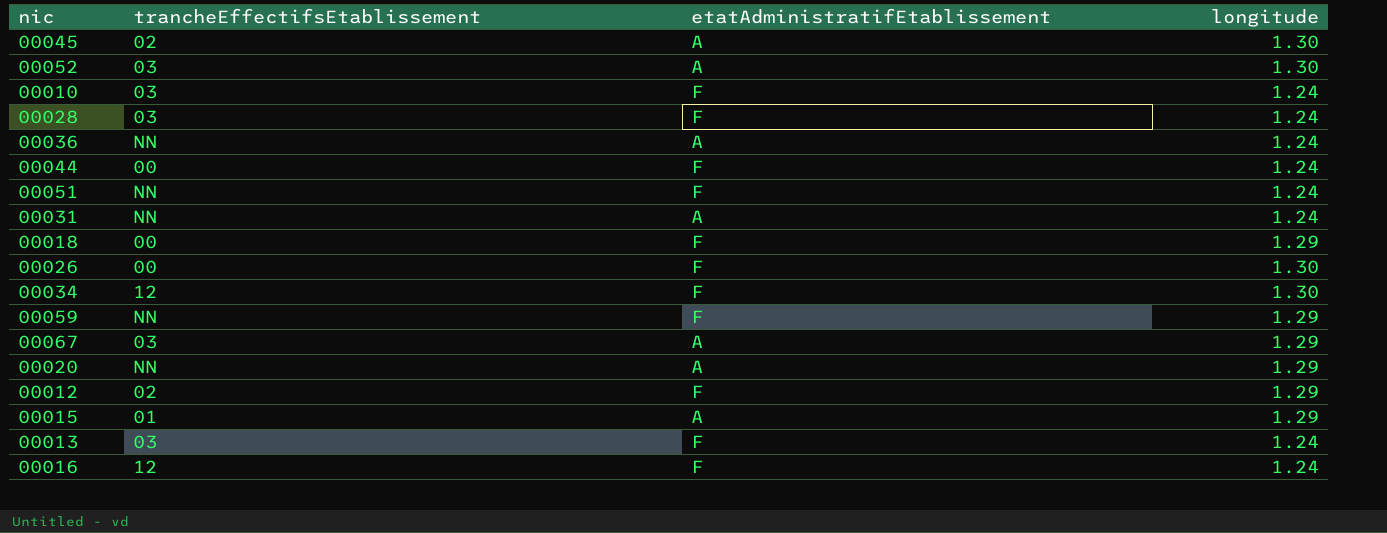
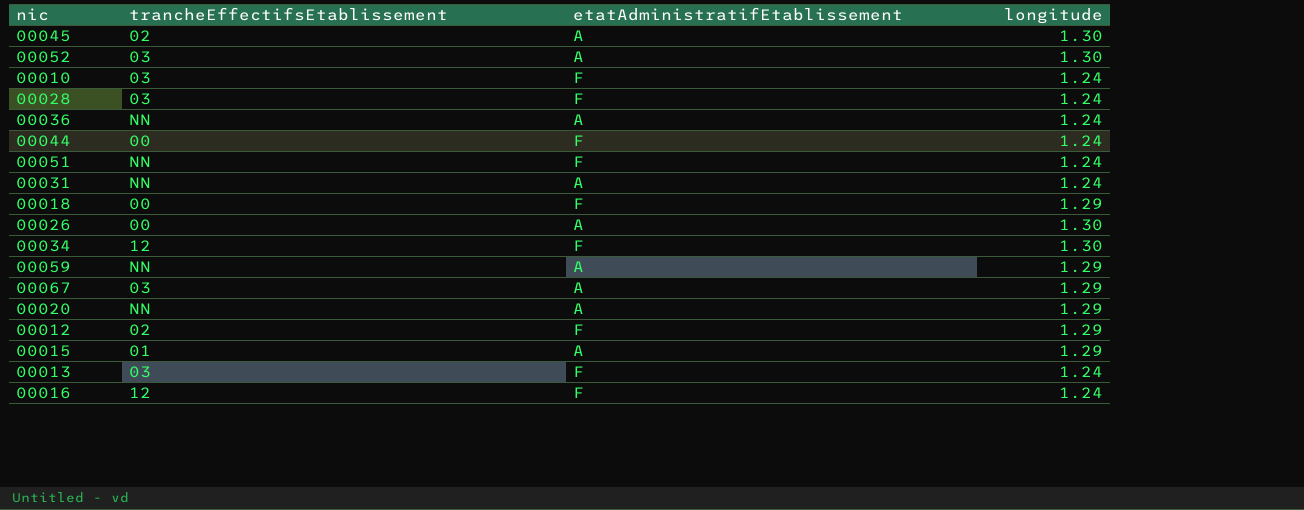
00026 | etatAdministratifEtablissement: F -> A
00059 | etatAdministratifEtablissement: F -> A

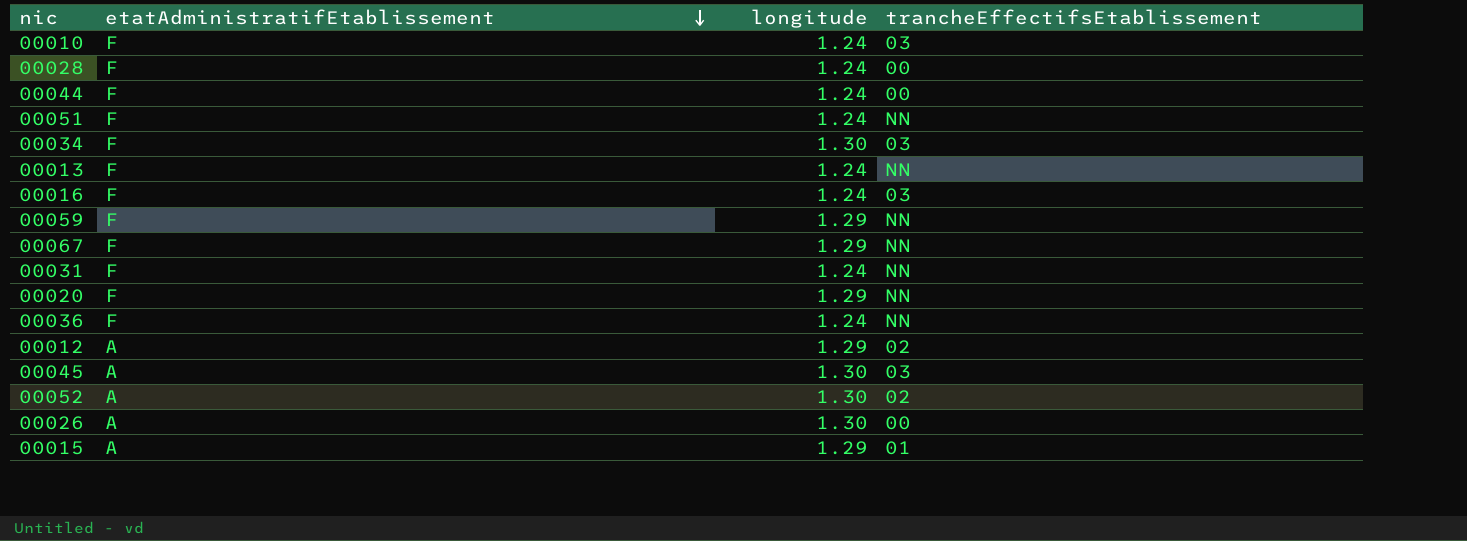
row order: none -> etatAdministratifEtablissement descending
column trancheEffectifsEtablissement | position: 2 -> 4
row 00018: 00 | F | 1.29 -> none
00028 | trancheEffectifsEtablissement: 03 -> 00
00034 | trancheEffectifsEtablissement: 12 -> 03
00013 | trancheEffectifsEtablissement: 03 -> NN
00016 | trancheEffectifsEtablissement: 12 -> 03
00059 | etatAdministratifEtablissement: A -> F
00067 | etatAdministratifEtablissement: A -> F
00067 | trancheEffectifsEtablissement: 03 -> NN
00031 | etatAdministratifEtablissement: A -> F
00020 | etatAdministratifEtablissement: A -> F
00036 | etatAdministratifEtablissement: A -> F
00012 | etatAdministratifEtablissement: F -> A
00045 | trancheEffectifsEtablissement: 02 -> 03
00052 | trancheEffectifsEtablissement: 03 -> 02

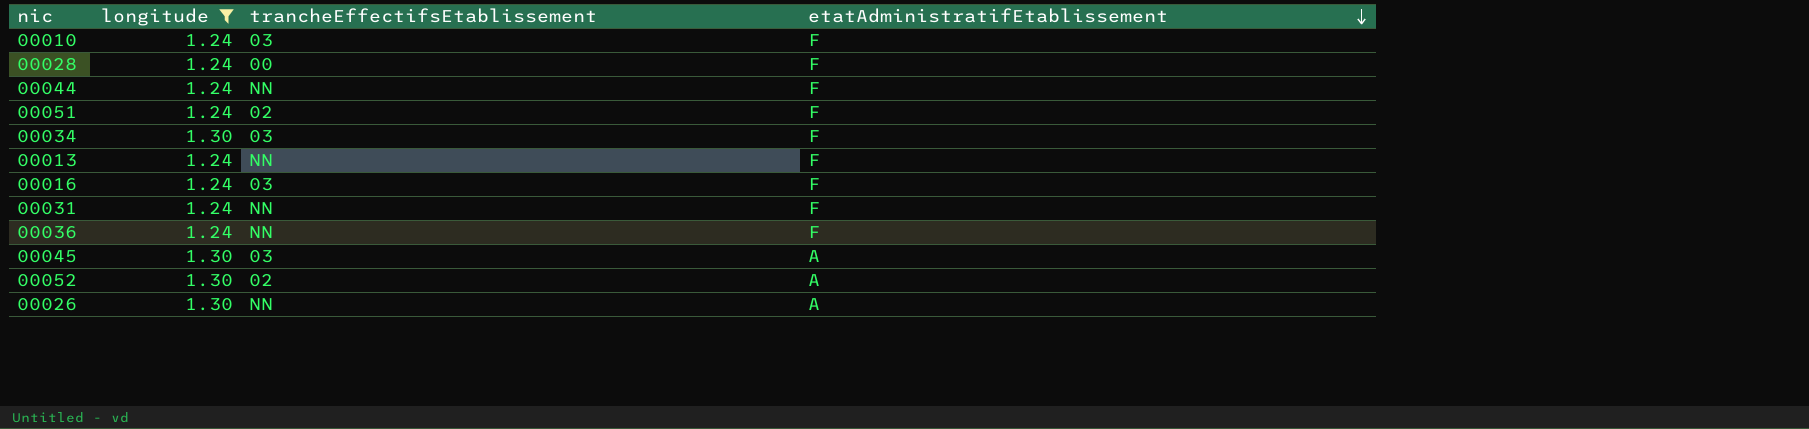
filter: none -> longitude != 1.29
column etatAdministratifEtablissement | position: 2 -> 4
00044 | trancheEffectifsEtablissement: 00 -> NN
00051 | trancheEffectifsEtablissement: NN -> 02
00026 | trancheEffectifsEtablissement: 00 -> NN

